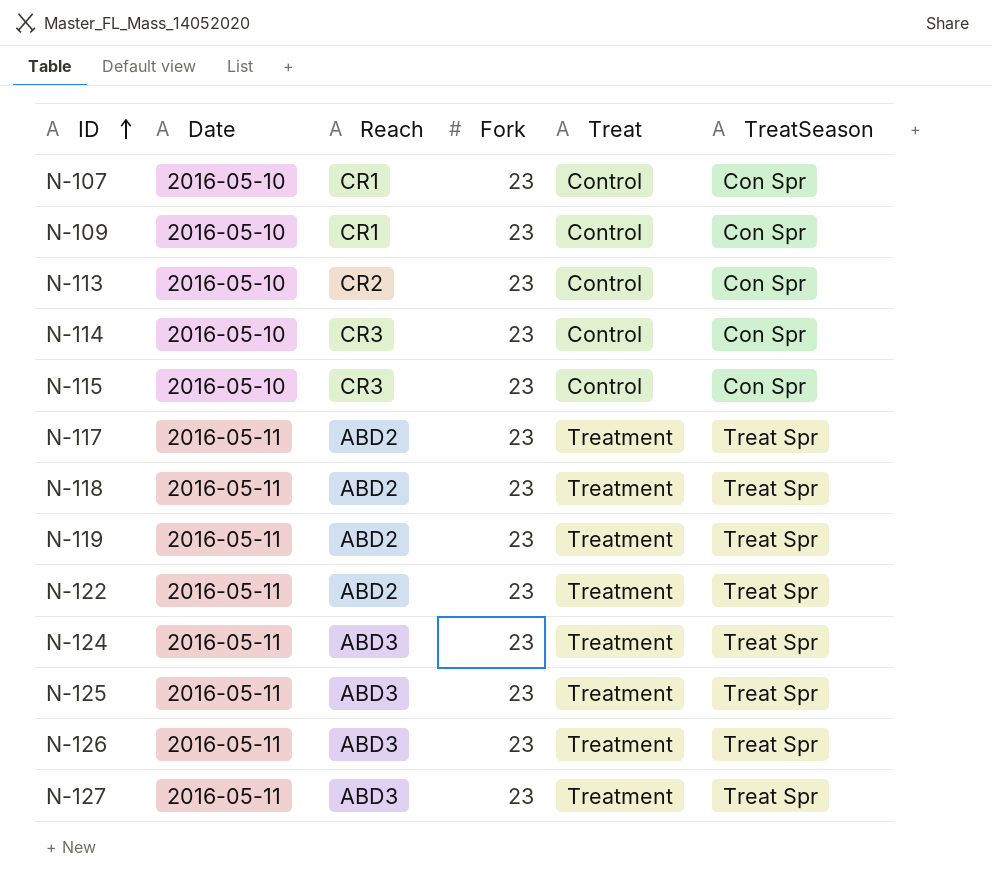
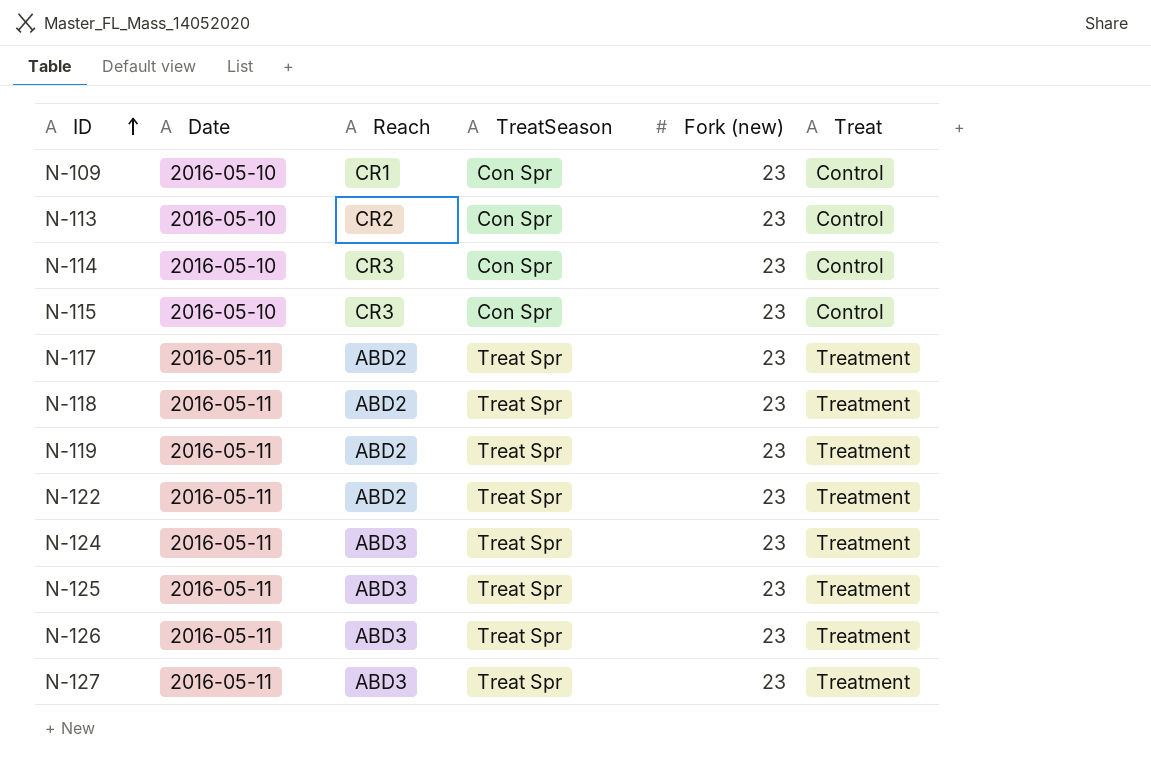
column TreatSeason | position: 6 -> 4
column name: Fork -> Fork (new)
row N-107: 2016-05-10 | CR1 | 23 | Control | Con Spr -> none

